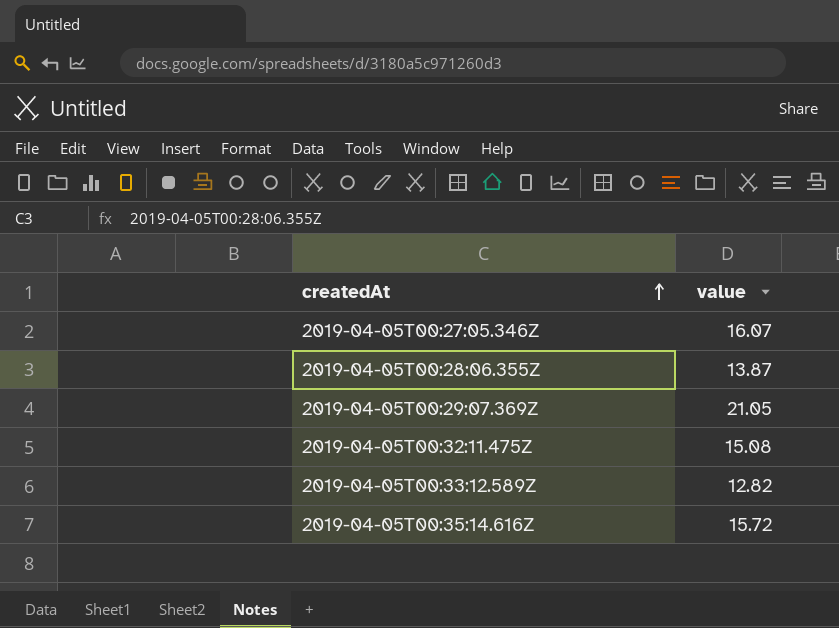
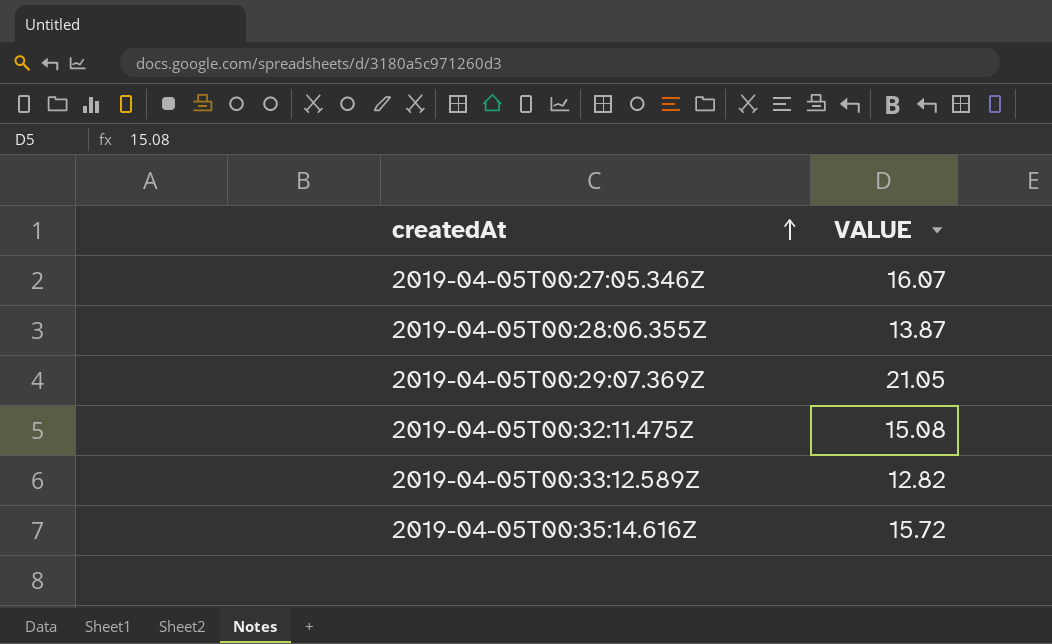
column name: value -> VALUE

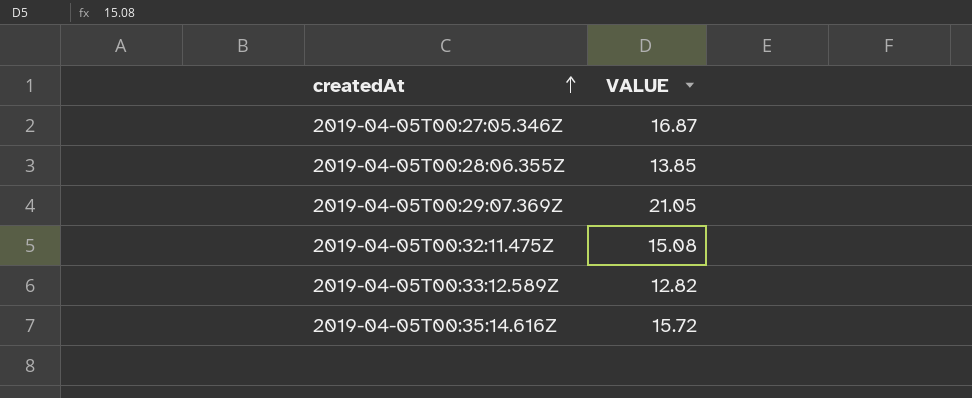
2019-04-05T00:27:05.346Z | VALUE: 16.07 -> 16.87
2019-04-05T00:28:06.355Z | VALUE: 13.87 -> 13.85

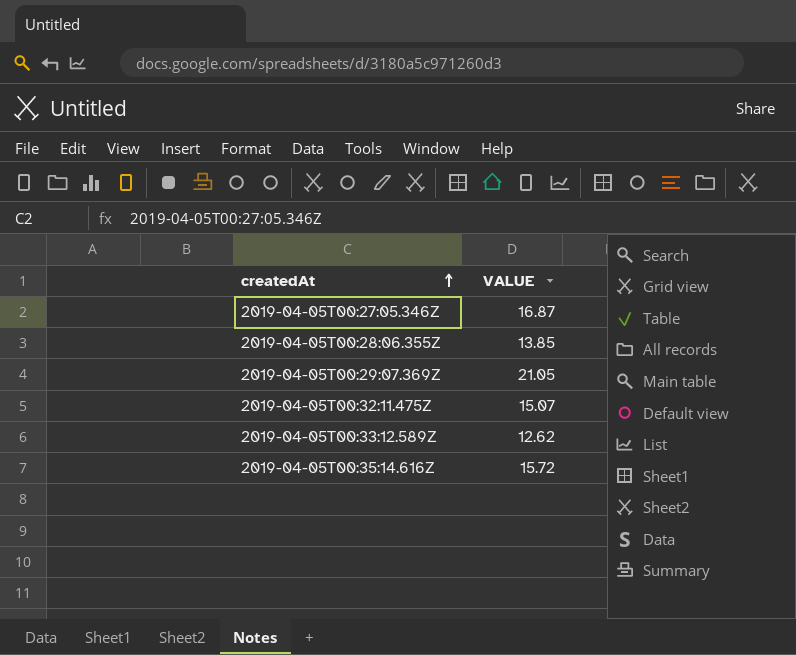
2019-04-05T00:32:11.475Z | VALUE: 15.08 -> 15.07
2019-04-05T00:33:12.589Z | VALUE: 12.82 -> 12.62

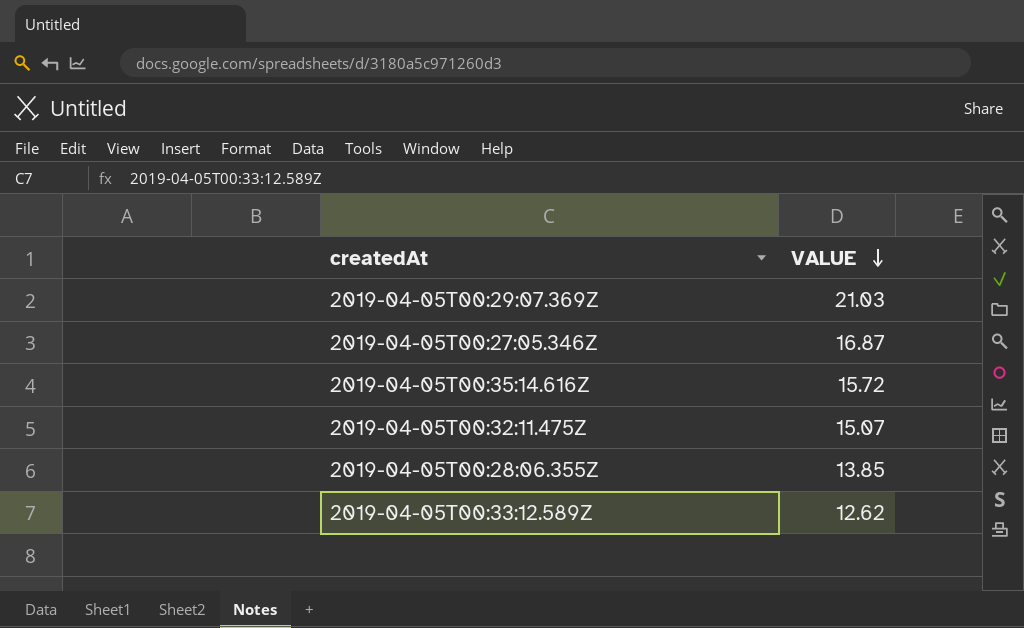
row order: createdAt ascending -> VALUE descending
2019-04-05T00:29:07.369Z | VALUE: 21.05 -> 21.03

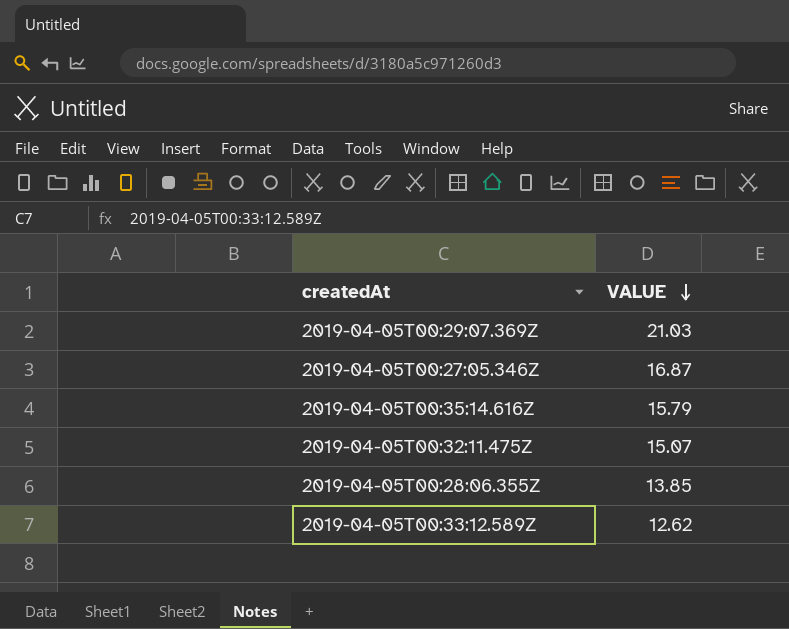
2019-04-05T00:35:14.616Z | VALUE: 15.72 -> 15.79

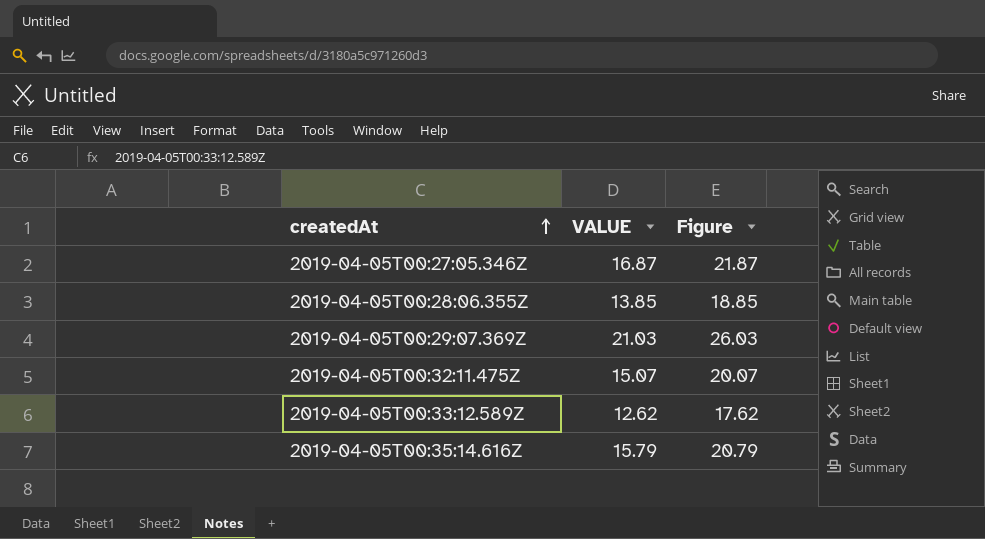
row order: VALUE descending -> createdAt ascending
column Figure | formula: none -> [VALUE] + 5

